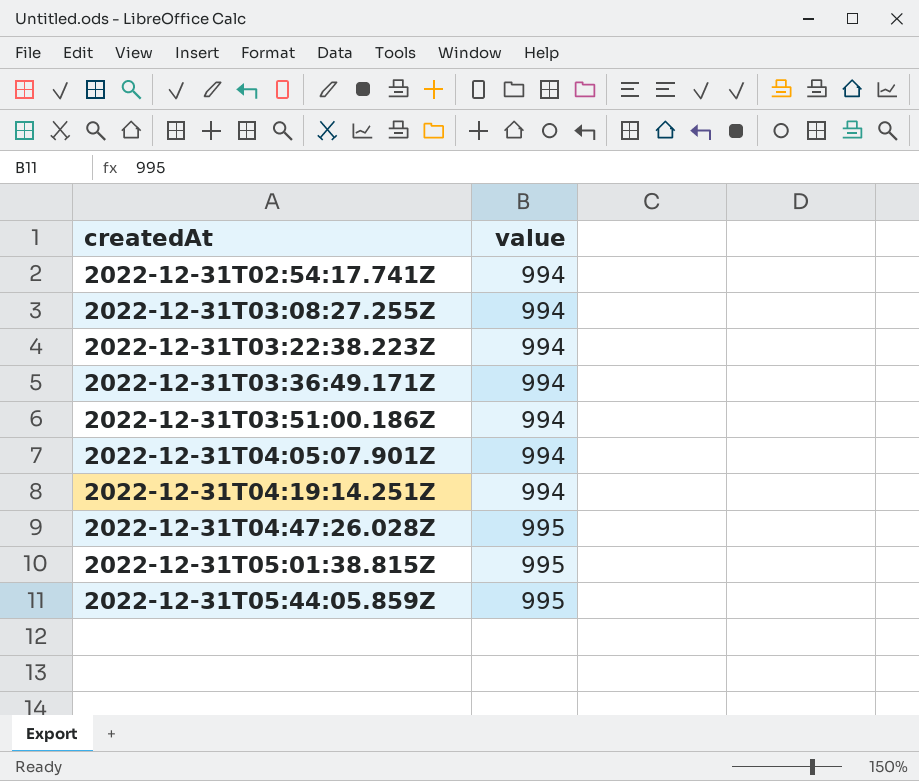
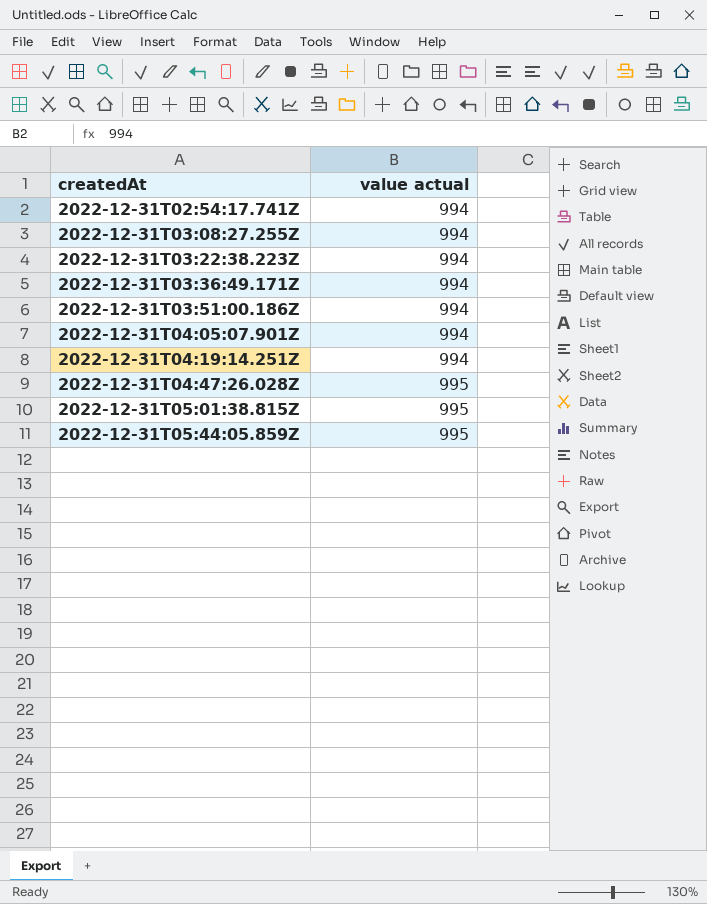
column name: value -> value actual

